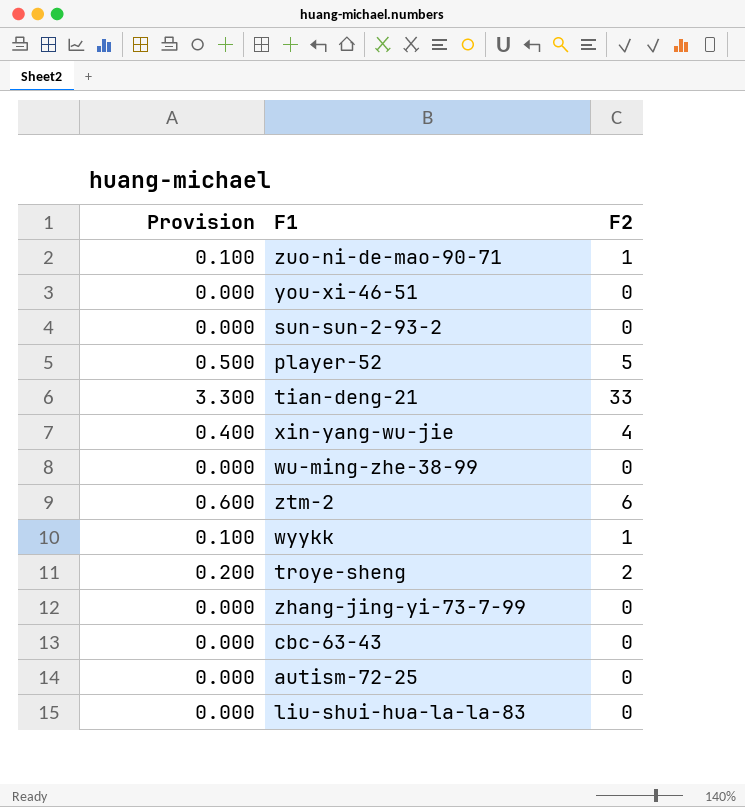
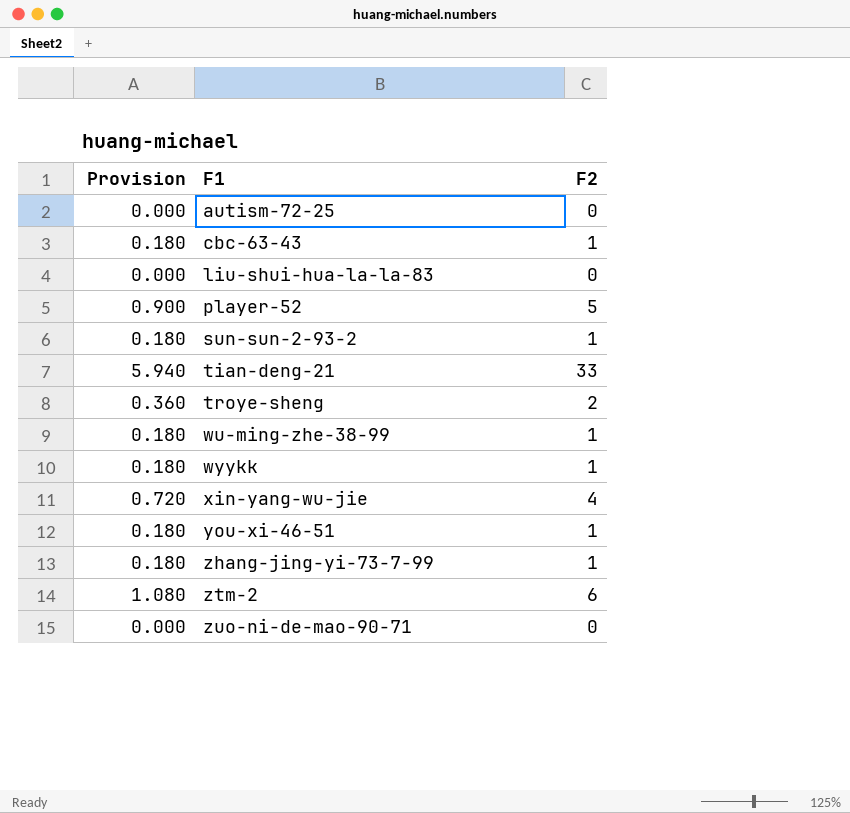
row order: none -> F1 ascending
column Provision | formula: [F2] * 0.1 -> [F2] * 0.18
cbc-63-43 | F2: 0 -> 1
sun-sun-2-93-2 | F2: 0 -> 1
wu-ming-zhe-38-99 | F2: 0 -> 1
you-xi-46-51 | F2: 0 -> 1
zhang-jing-yi-73-7-99 | F2: 0 -> 1
zuo-ni-de-mao-90-71 | F2: 1 -> 0

